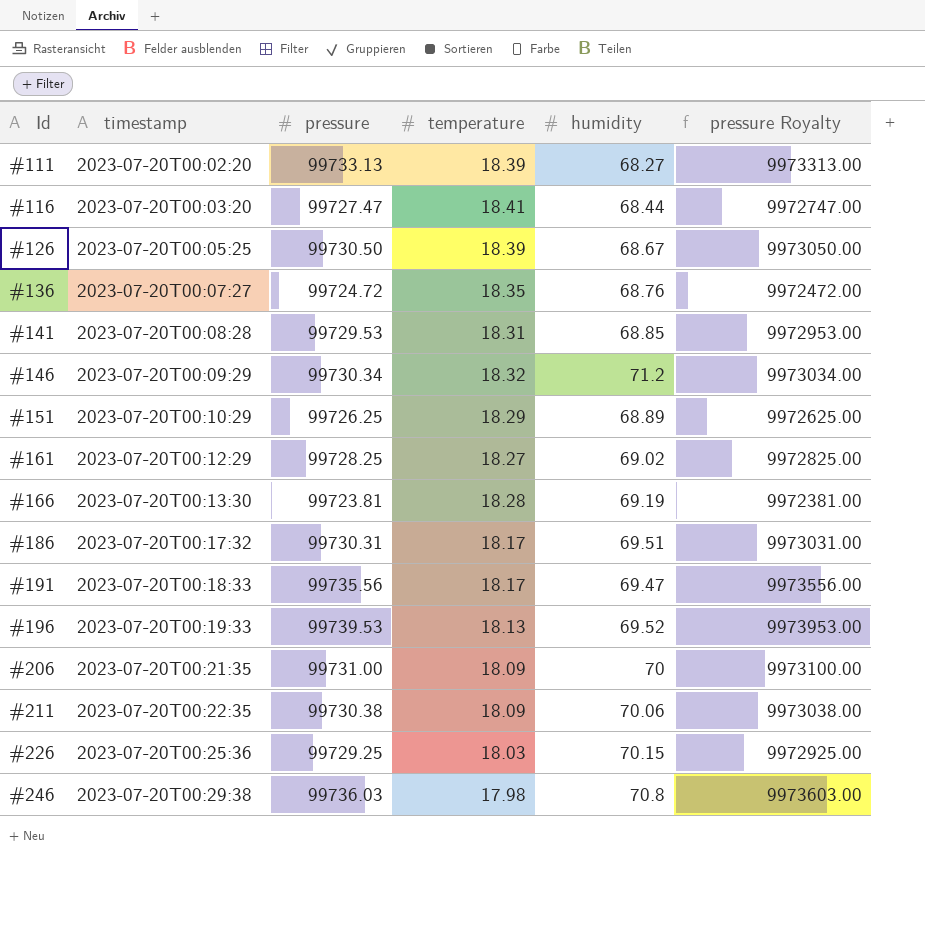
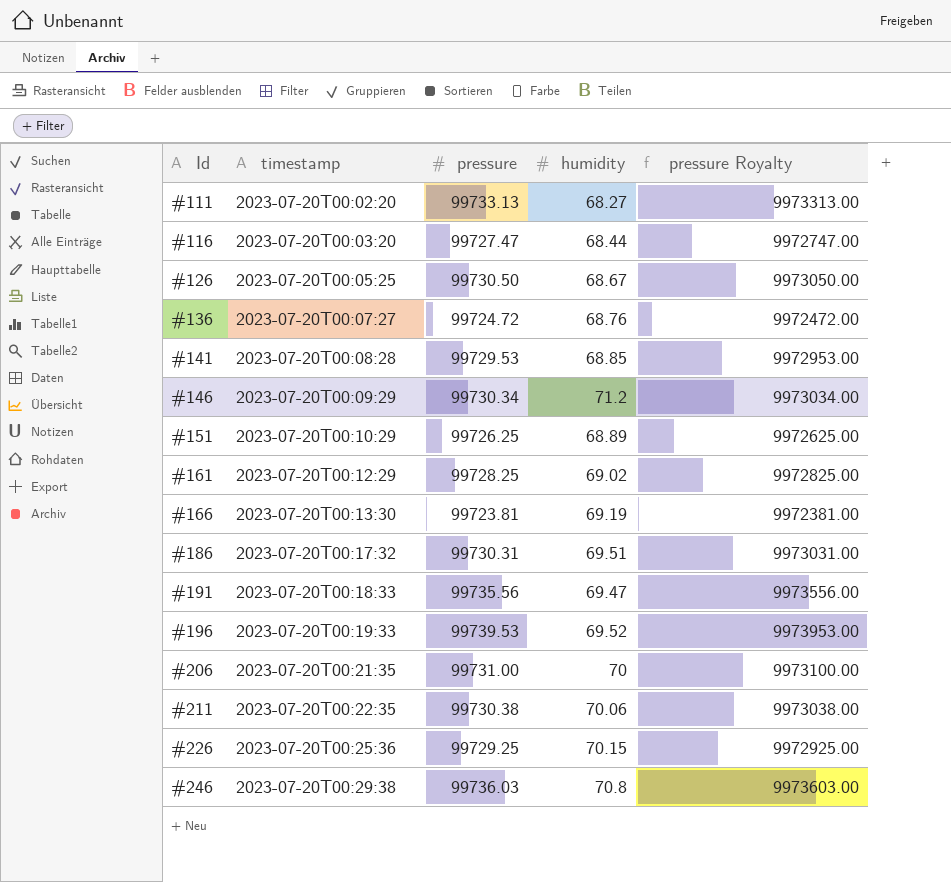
column temperature | position: 4 -> none

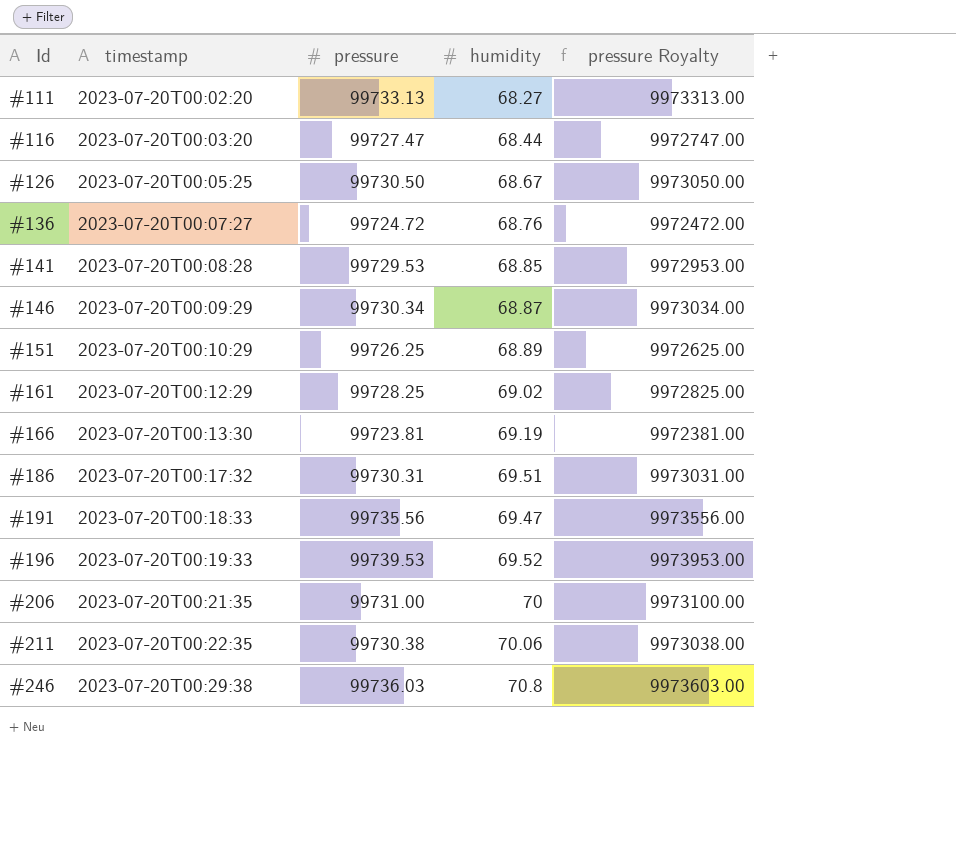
row #226: 2023-07-20T00:25:36 | 99729.25 | 70.15 | 9972925.00 -> none
#146 | humidity: 71.2 -> 68.87

